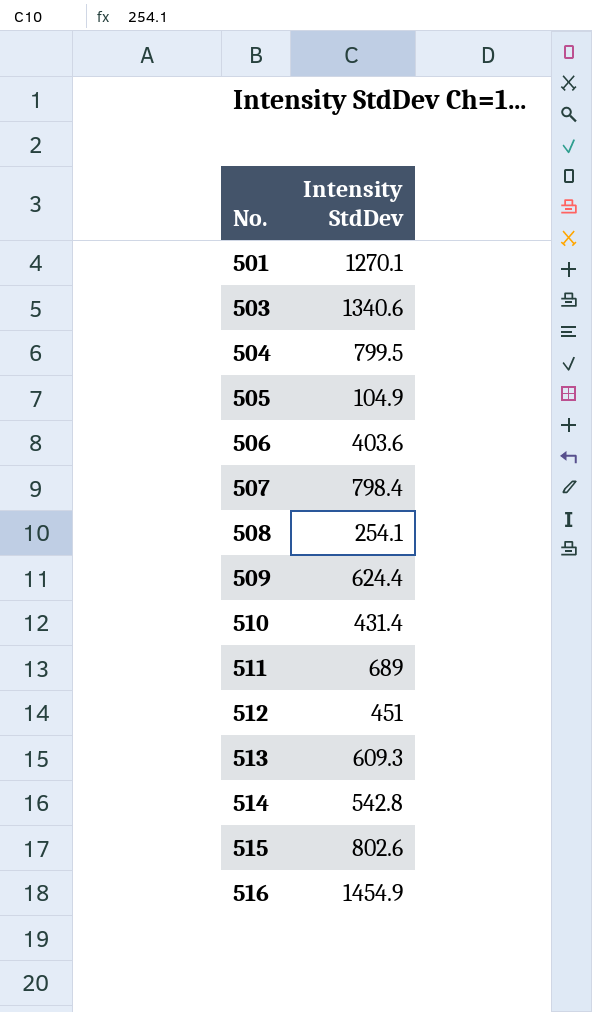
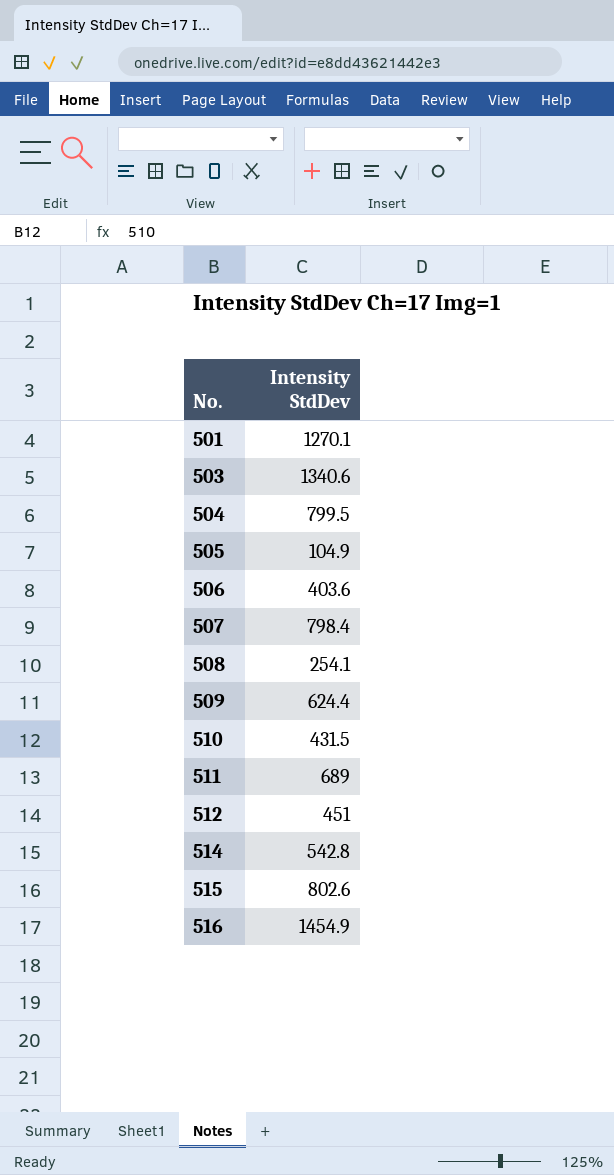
row 513: 609.3 -> none
510 | Intensity StdDev: 431.4 -> 431.5

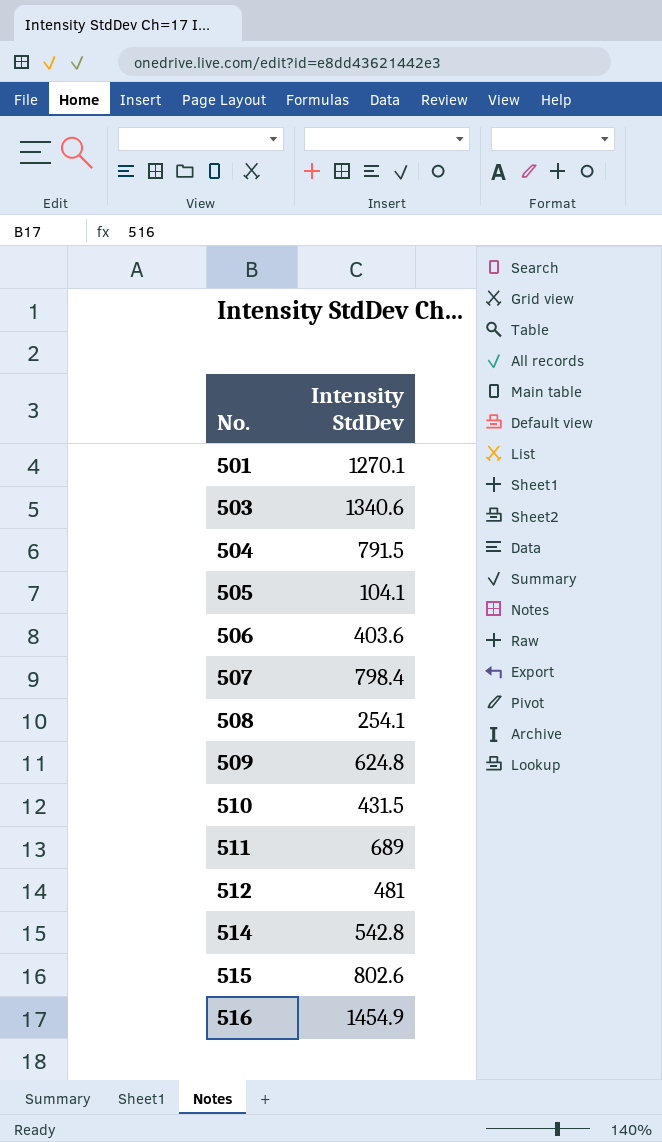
504 | Intensity StdDev: 799.5 -> 791.5
505 | Intensity StdDev: 104.9 -> 104.1
509 | Intensity StdDev: 624.4 -> 624.8
512 | Intensity StdDev: 451 -> 481

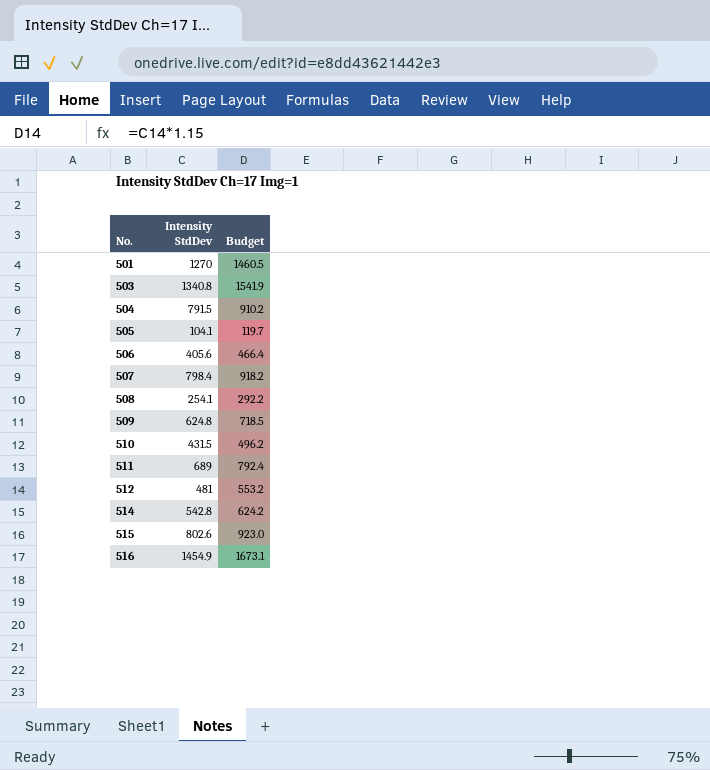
column Budget | formula: none -> [Intensity StdDev] * 1.15
501 | Intensity StdDev: 1270.1 -> 1270
503 | Intensity StdDev: 1340.6 -> 1340.8
506 | Intensity StdDev: 403.6 -> 405.6

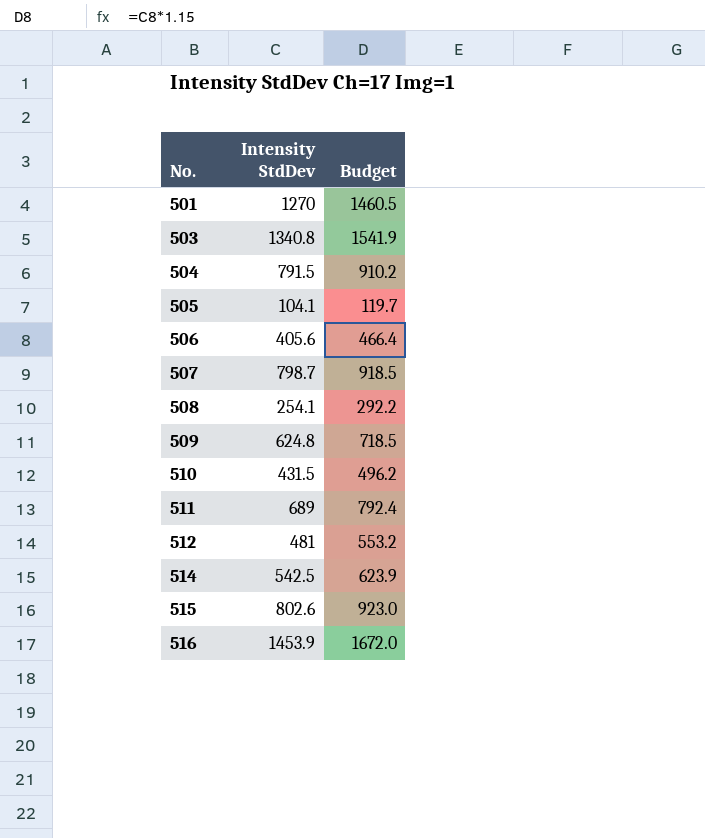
507 | Intensity StdDev: 798.4 -> 798.7
507 | Budget: 918.2 -> 918.5
514 | Intensity StdDev: 542.8 -> 542.5
514 | Budget: 624.2 -> 623.9
516 | Intensity StdDev: 1454.9 -> 1453.9
516 | Budget: 1673.1 -> 1672.0

